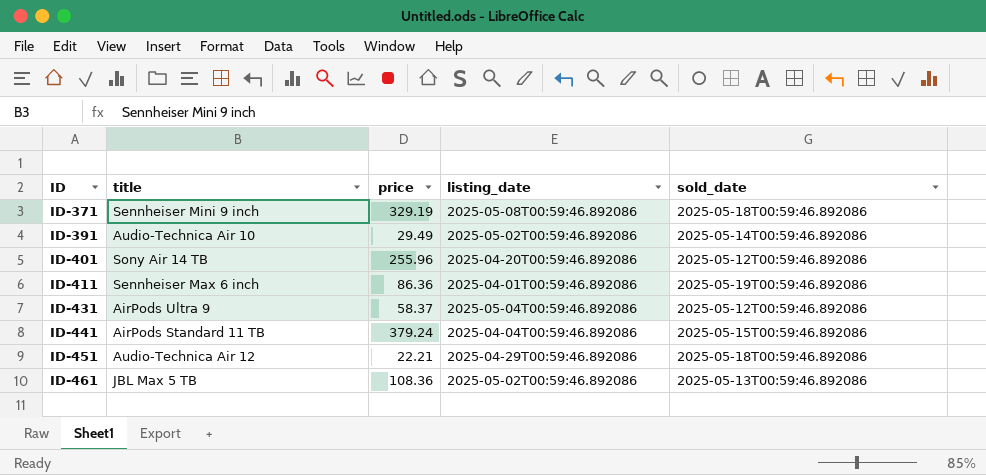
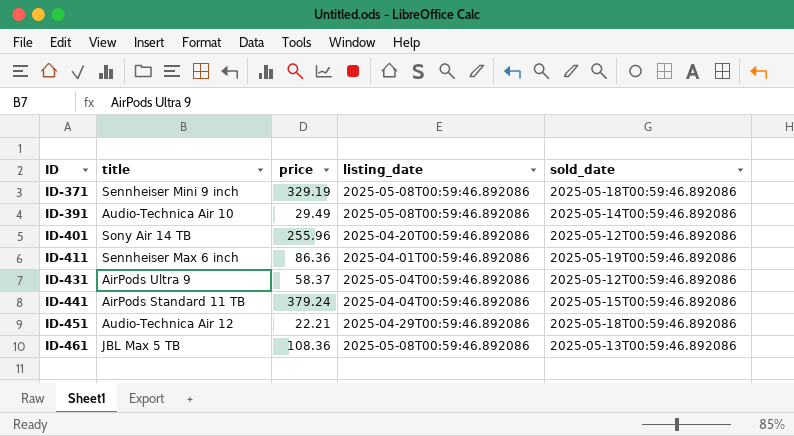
ID-391 | listing_date: 2025-05-02T00:59:46.892086 -> 2025-05-08T00:59:46.892086
ID-461 | listing_date: 2025-05-02T00:59:46.892086 -> 2025-05-08T00:59:46.892086

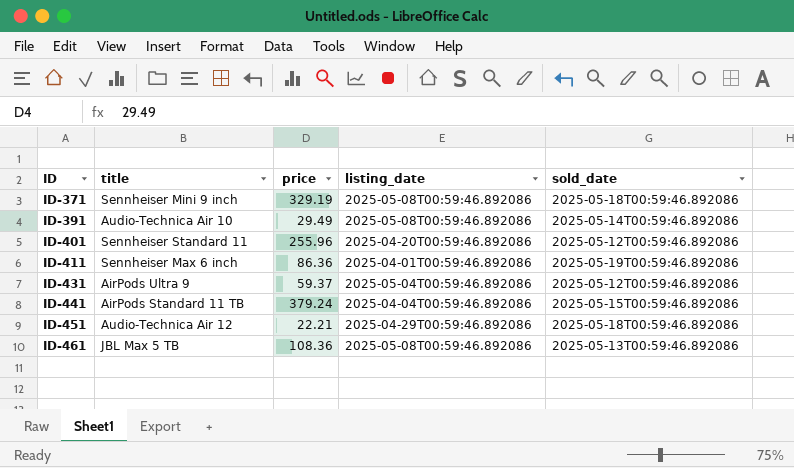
ID-401 | title: Sony Air 14 TB -> Sennheiser Standard 11
ID-431 | price: 58.37 -> 59.37

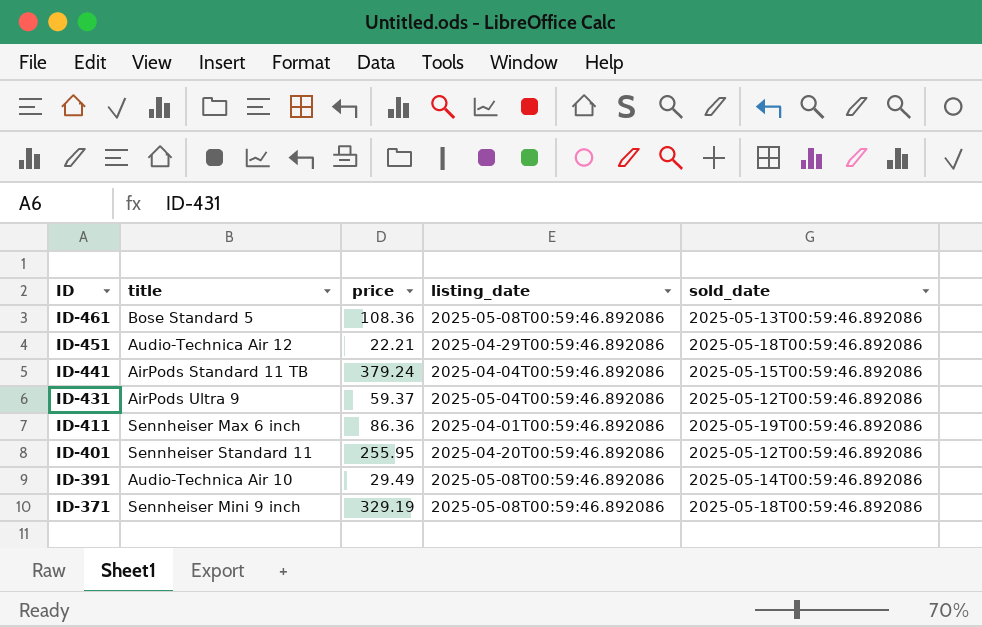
row order: ID ascending -> ID descending
ID-461 | title: JBL Max 5 TB -> Bose Standard 5
ID-401 | price: 255.96 -> 255.95

